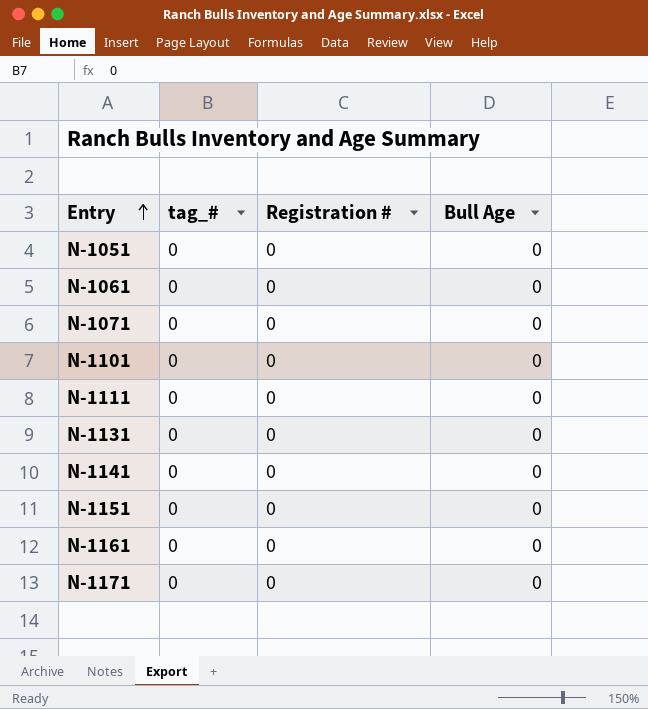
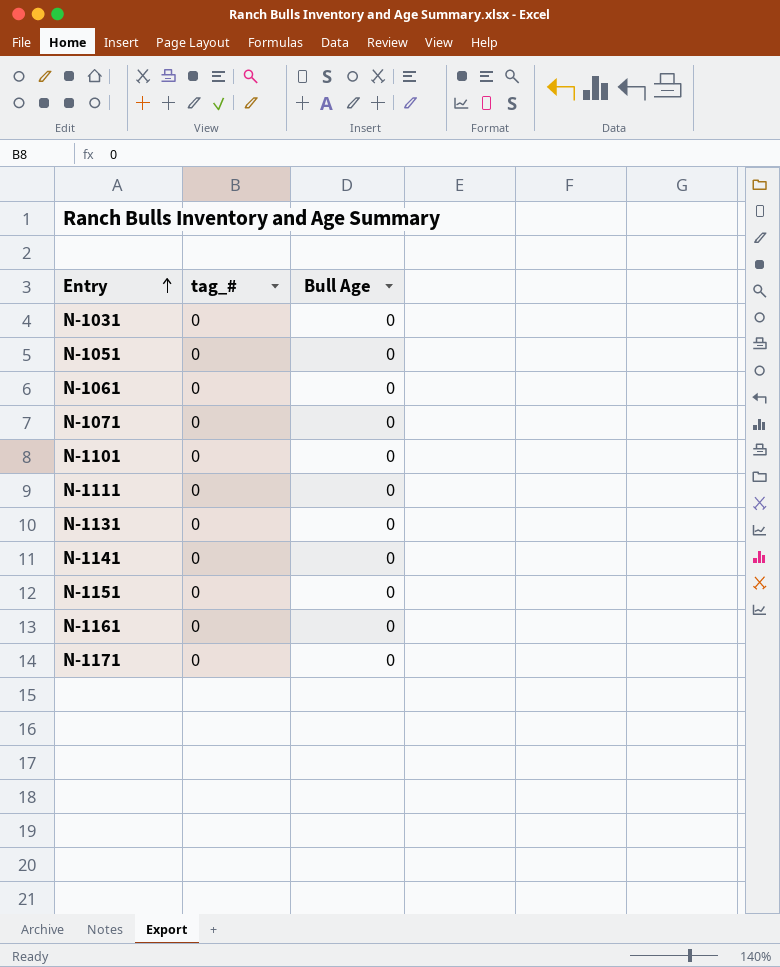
column Registration # | position: 3 -> none
row N-1031: none -> 0 | 0

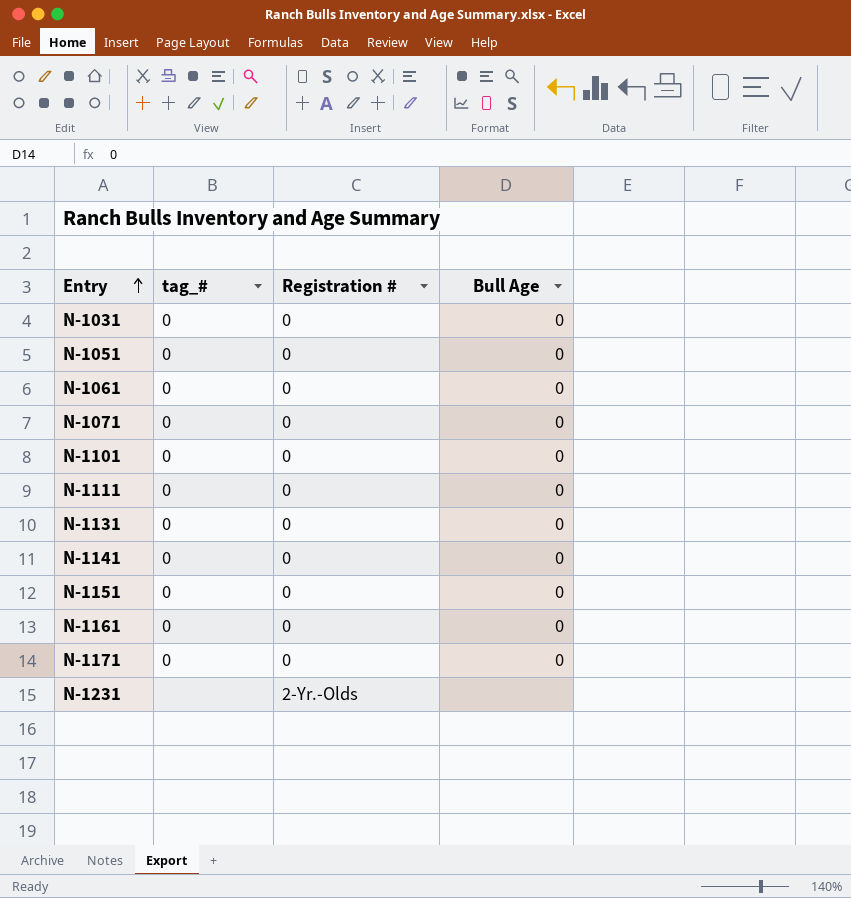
column Registration # | position: none -> 3
row N-1231: none -> none | 2-Yr.-Olds | none

